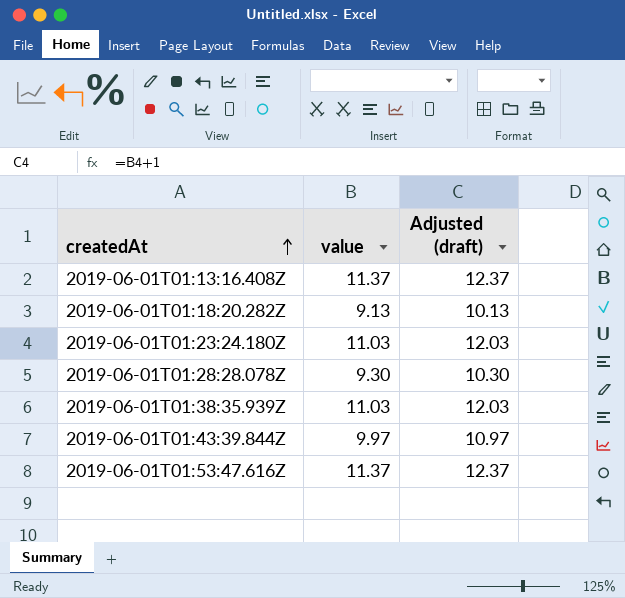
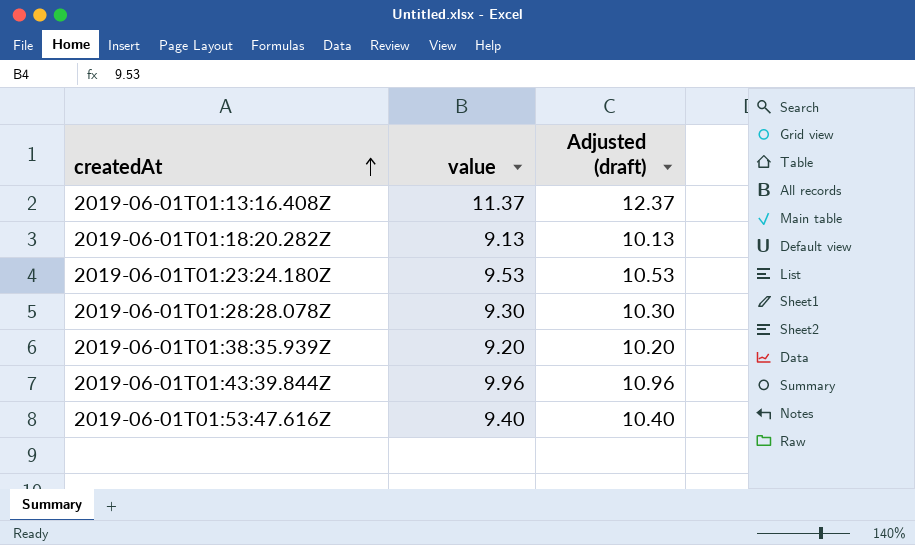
2019-06-01T01:23:24.180Z | value: 11.03 -> 9.53
2019-06-01T01:23:24.180Z | Adjusted (draft): 12.03 -> 10.53
2019-06-01T01:38:35.939Z | value: 11.03 -> 9.20
2019-06-01T01:38:35.939Z | Adjusted (draft): 12.03 -> 10.20
2019-06-01T01:43:39.844Z | value: 9.97 -> 9.96
2019-06-01T01:43:39.844Z | Adjusted (draft): 10.97 -> 10.96
2019-06-01T01:53:47.616Z | value: 11.37 -> 9.40
2019-06-01T01:53:47.616Z | Adjusted (draft): 12.37 -> 10.40

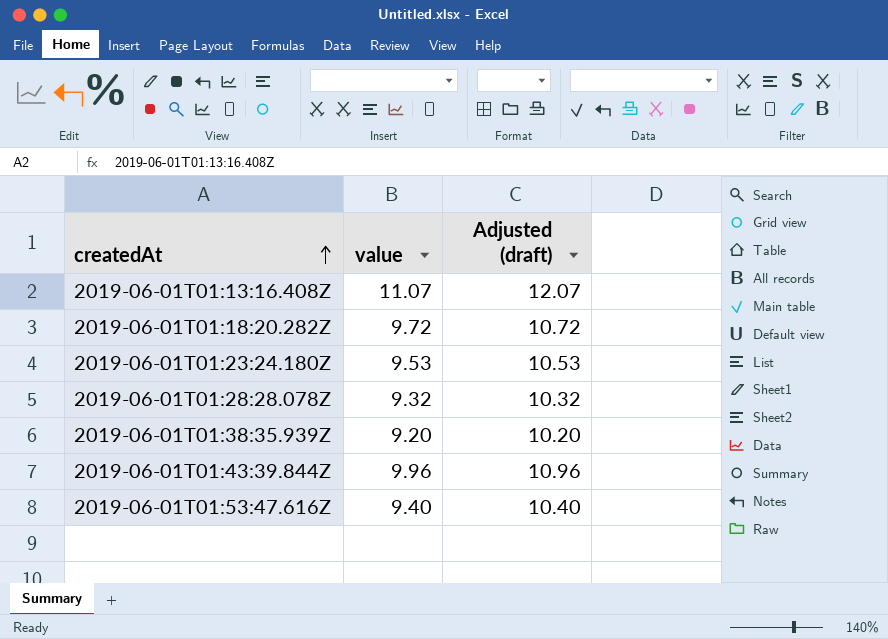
2019-06-01T01:13:16.408Z | value: 11.37 -> 11.07
2019-06-01T01:13:16.408Z | Adjusted (draft): 12.37 -> 12.07
2019-06-01T01:18:20.282Z | value: 9.13 -> 9.72
2019-06-01T01:18:20.282Z | Adjusted (draft): 10.13 -> 10.72
2019-06-01T01:28:28.078Z | value: 9.30 -> 9.32
2019-06-01T01:28:28.078Z | Adjusted (draft): 10.30 -> 10.32

